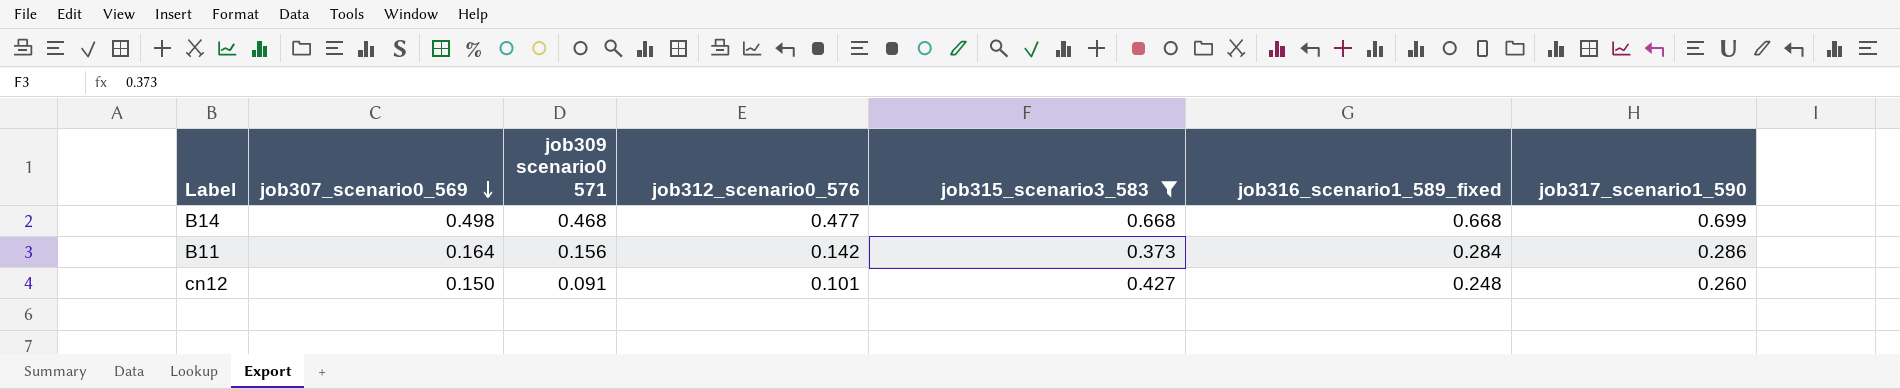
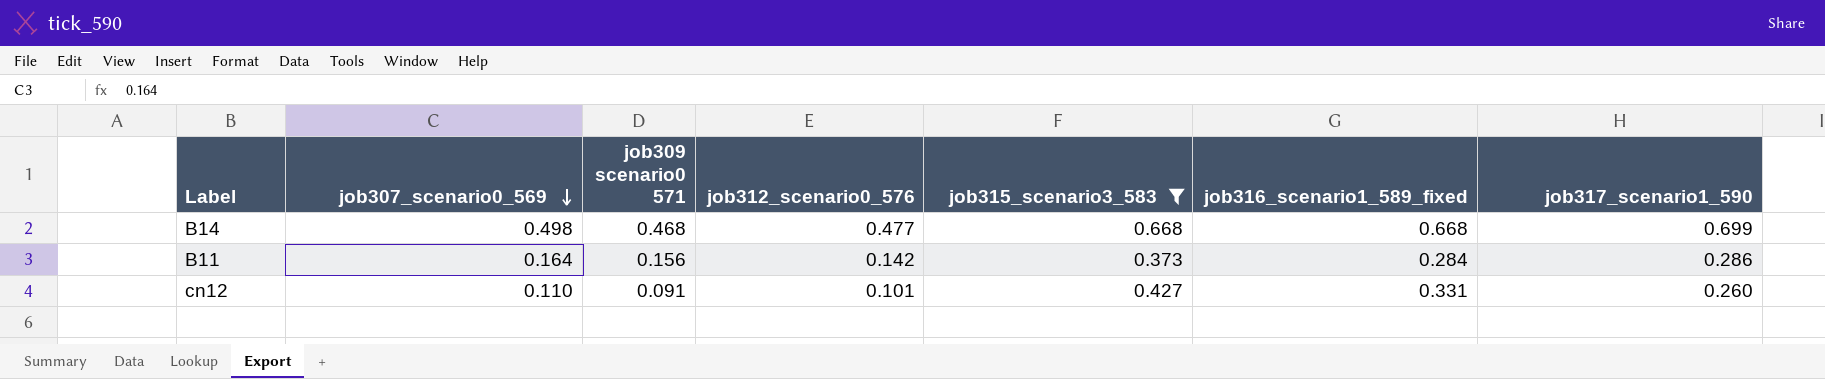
cn12 | job307_scenario0_569: 0.150 -> 0.110
cn12 | job316_scenario1_589_fixed: 0.248 -> 0.331

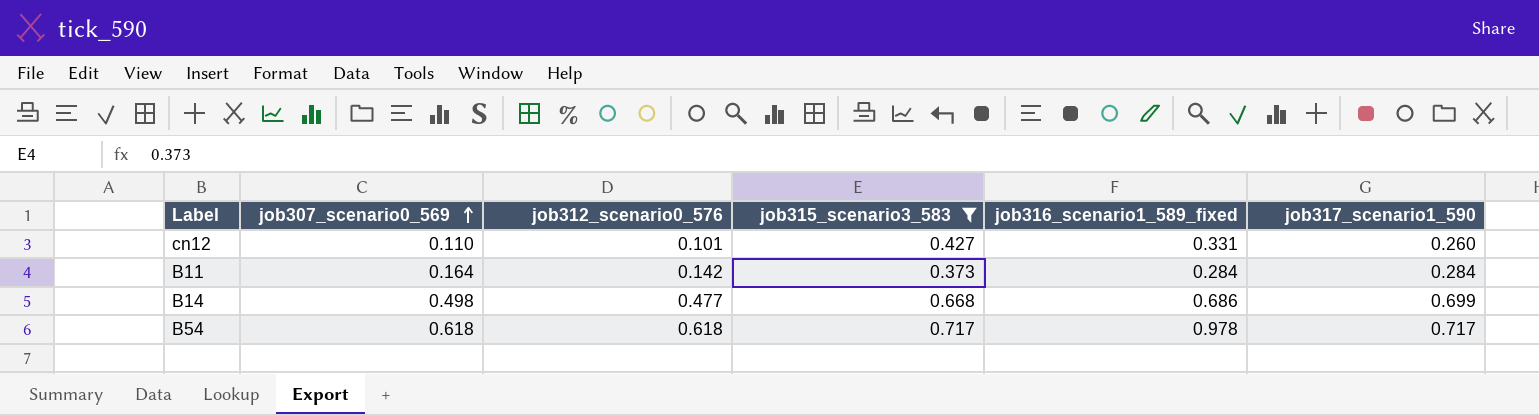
row order: job307_scenario0_569 descending -> job307_scenario0_569 ascending
column job309 scenario0 571 | position: 3 -> none
B11 | job317_scenario1_590: 0.286 -> 0.284
B14 | job316_scenario1_589_fixed: 0.668 -> 0.686
row B54: none -> 0.618 | 0.618 | 0.717 | 0.978 | 0.717

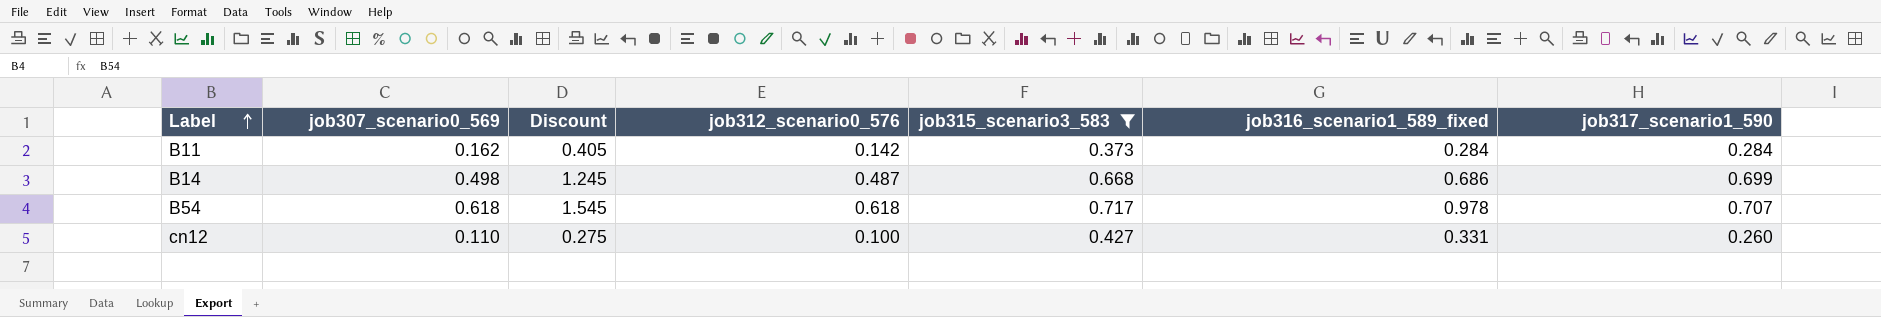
row order: job307_scenario0_569 ascending -> Label ascending
column Discount | formula: none -> [job307_scenario0_569] * 2.5
B11 | job307_scenario0_569: 0.164 -> 0.162
B14 | job312_scenario0_576: 0.477 -> 0.487
B54 | job317_scenario1_590: 0.717 -> 0.707
cn12 | job312_scenario0_576: 0.101 -> 0.100

